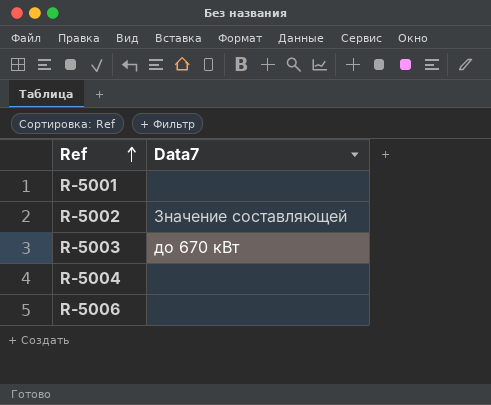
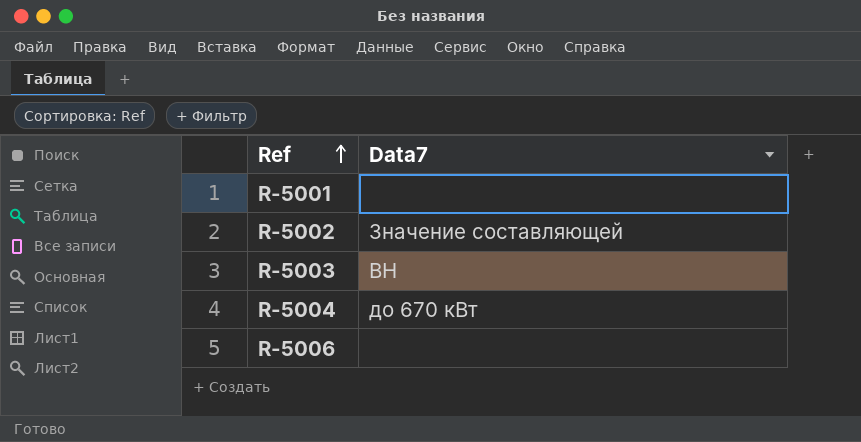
R-5003 | Data7: до 670 кВт -> ВН
R-5004 | Data7: none -> до 670 кВт

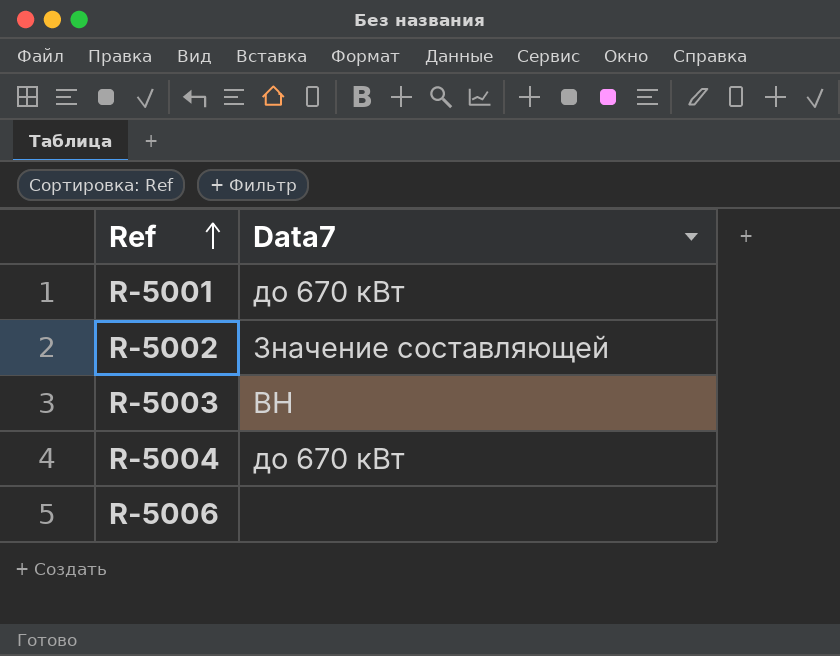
R-5001 | Data7: none -> до 670 кВт

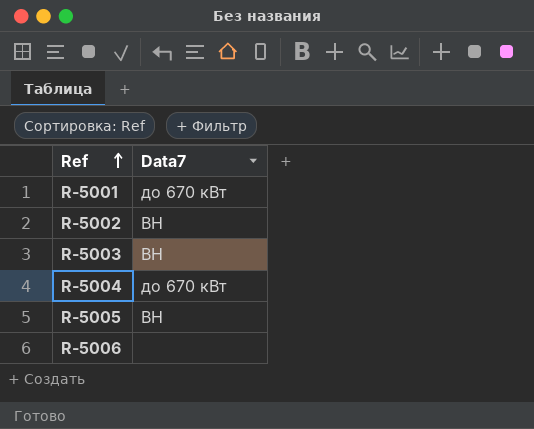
R-5002 | Data7: Значение составляющей -> ВН
row R-5005: none -> ВН

